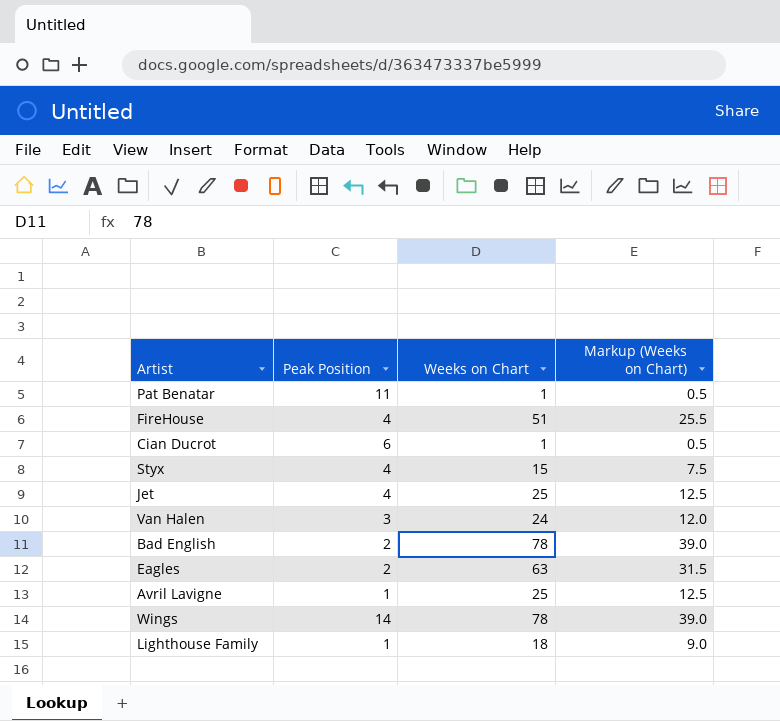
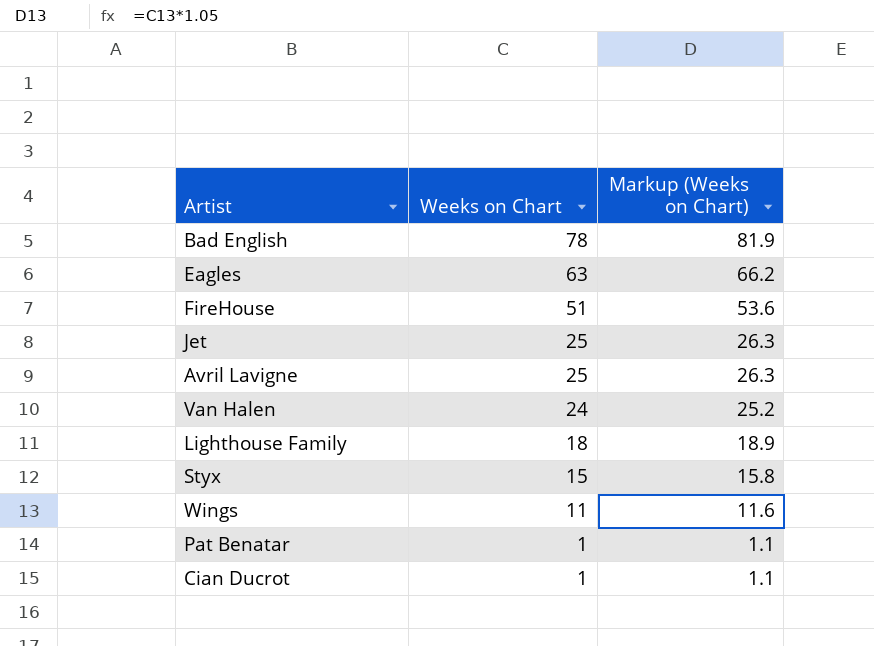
row order: none -> Weeks on Chart descending
column Peak Position | position: 2 -> none
column Markup (Weeks on Chart) | formula: [Weeks on Chart] * 0.5 -> [Weeks on Chart] * 1.05
Wings | Weeks on Chart: 78 -> 11

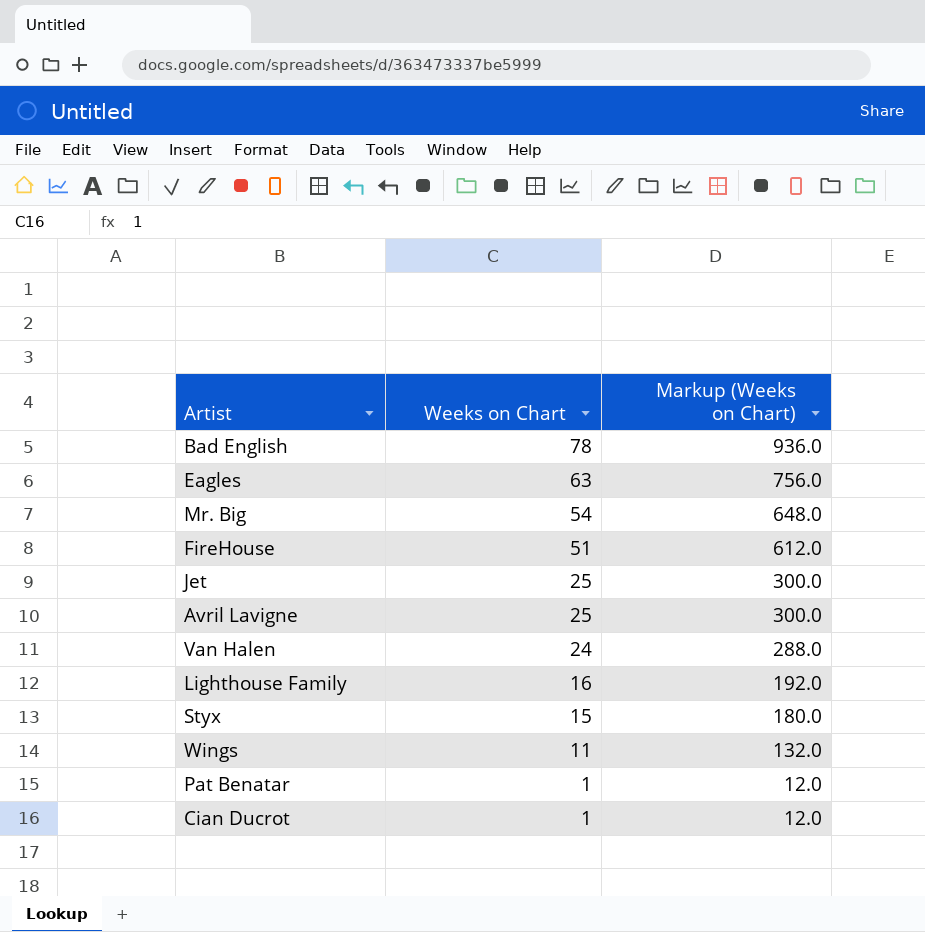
column Markup (Weeks on Chart) | formula: [Weeks on Chart] * 1.05 -> [Weeks on Chart] * 12
row Mr. Big: none -> 54 | 648.0
Lighthouse Family | Weeks on Chart: 18 -> 16

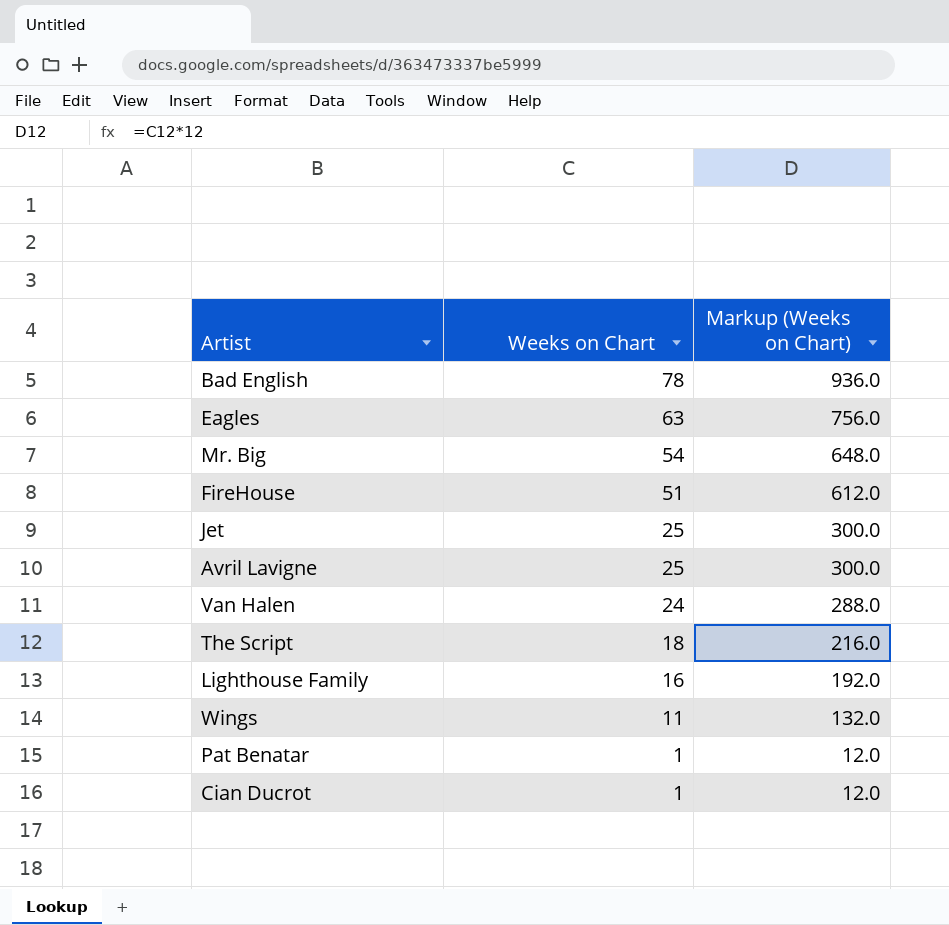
row Styx: 15 | 180.0 -> none
row The Script: none -> 18 | 216.0

